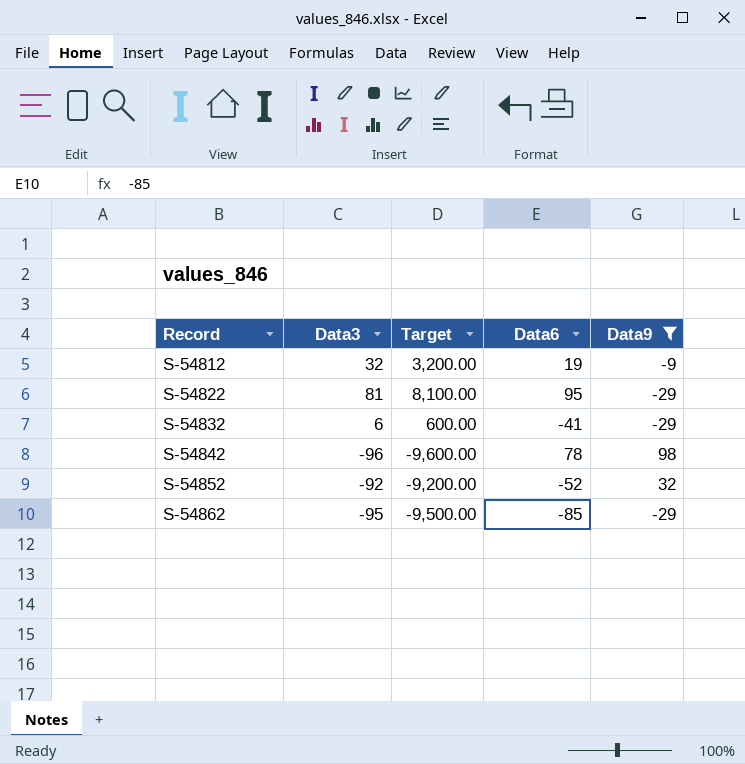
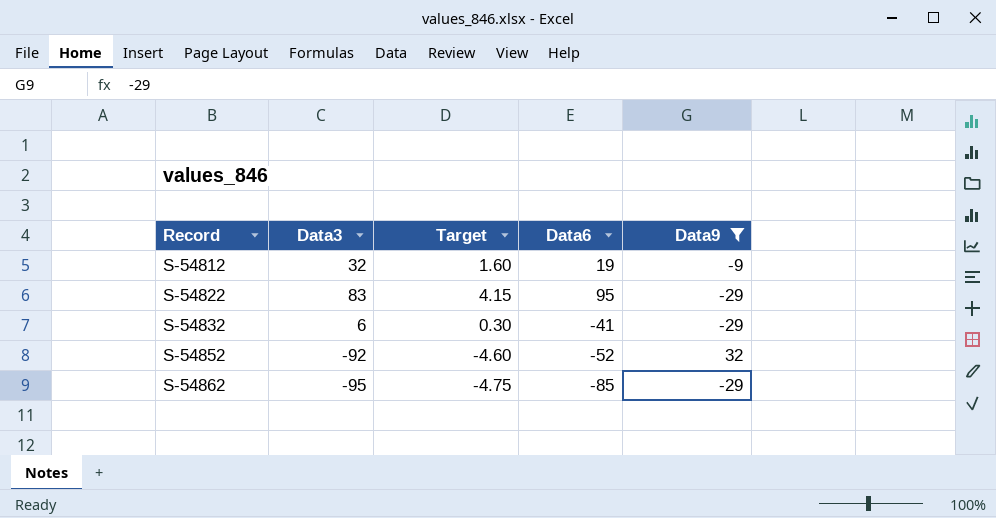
column Target | formula: [Data3] * 100 -> [Data3] * 0.05
row S-54842: -96 | -9,600.00 | 78 | 98 -> none
S-54822 | Data3: 81 -> 83

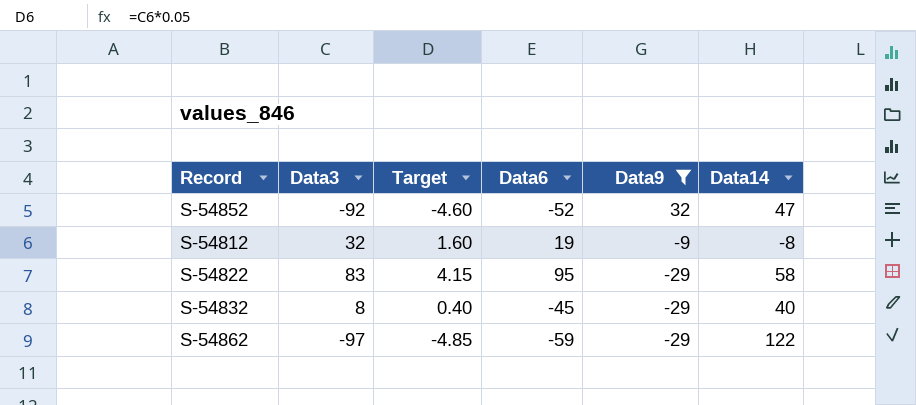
row order: Record ascending -> Data9 descending
column Data14 | position: none -> 6
S-54832 | Data3: 6 -> 8
S-54832 | Target: 0.30 -> 0.40
S-54832 | Data6: -41 -> -45
S-54862 | Data3: -95 -> -97
S-54862 | Target: -4.75 -> -4.85
S-54862 | Data6: -85 -> -59

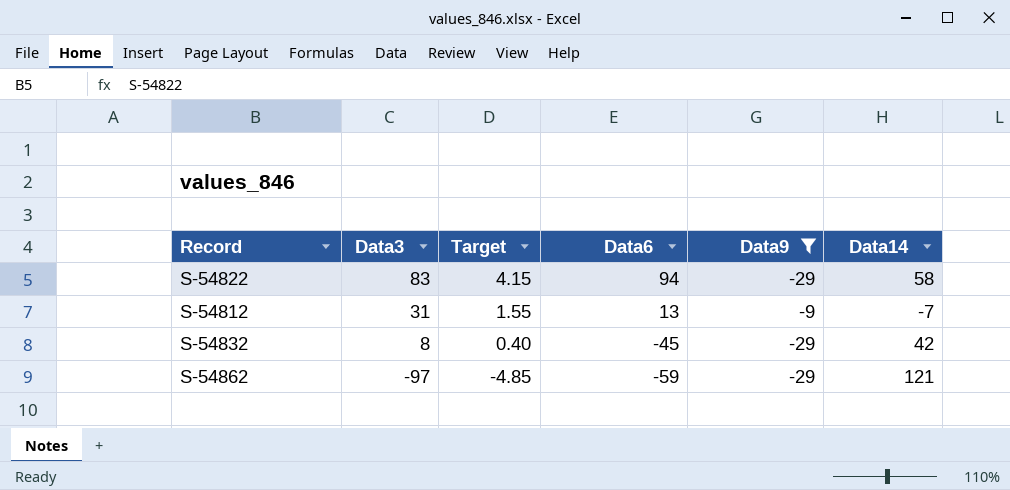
row order: Data9 descending -> Data3 descending
row S-54852: -92 | -4.60 | -52 | 32 | 47 -> none
S-54822 | Data6: 95 -> 94
S-54812 | Data3: 32 -> 31
S-54812 | Target: 1.60 -> 1.55
S-54812 | Data6: 19 -> 13
S-54812 | Data14: -8 -> -7
S-54832 | Data14: 40 -> 42
S-54862 | Data14: 122 -> 121

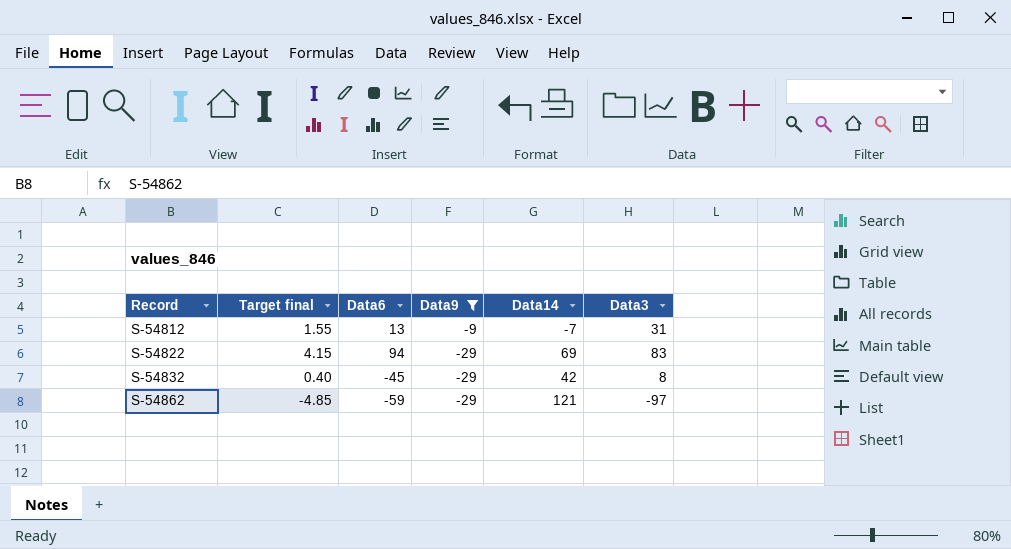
row order: Data3 descending -> Record ascending
column name: Target -> Target final
column Data3 | position: 2 -> 6
S-54822 | Data14: 58 -> 69

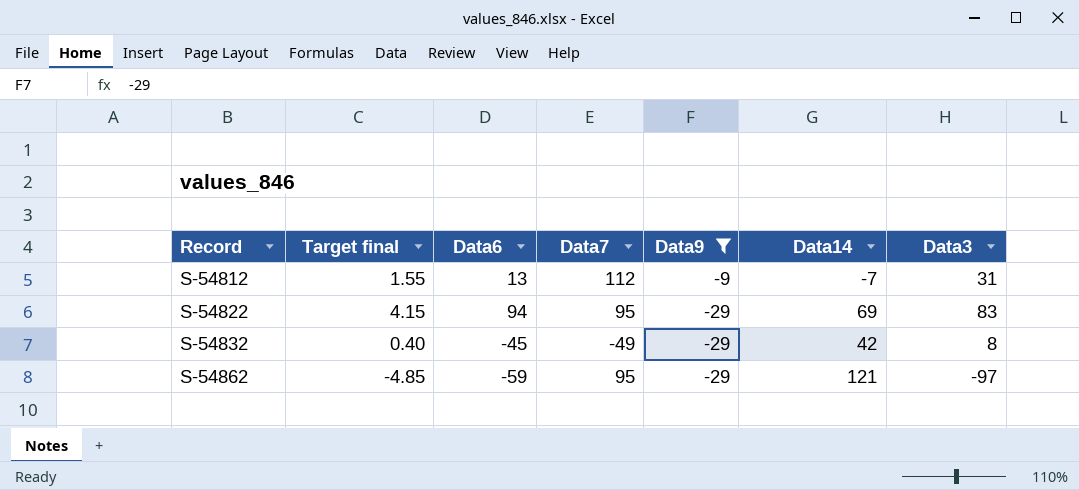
column Data7 | position: none -> 4

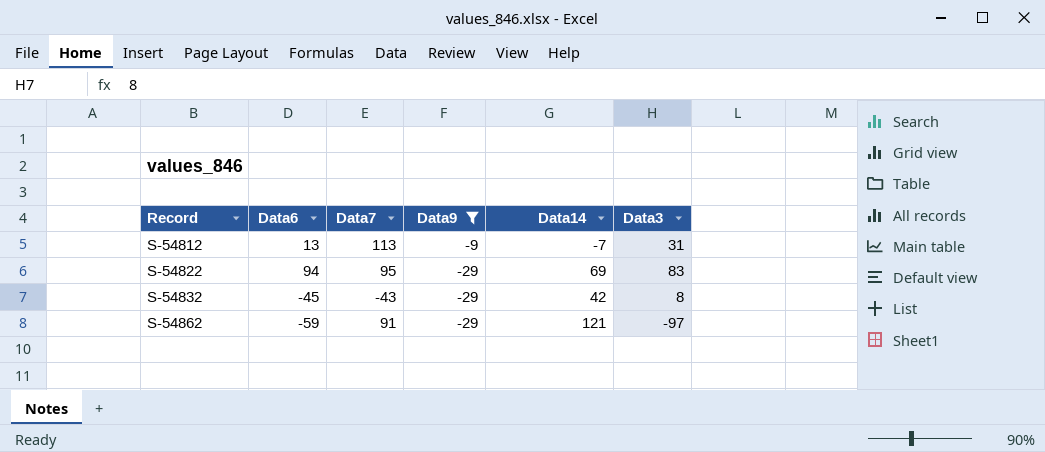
column Target final | formula: [Data3] * 0.05 -> none
S-54812 | Data7: 112 -> 113
S-54832 | Data7: -49 -> -43
S-54862 | Data7: 95 -> 91

